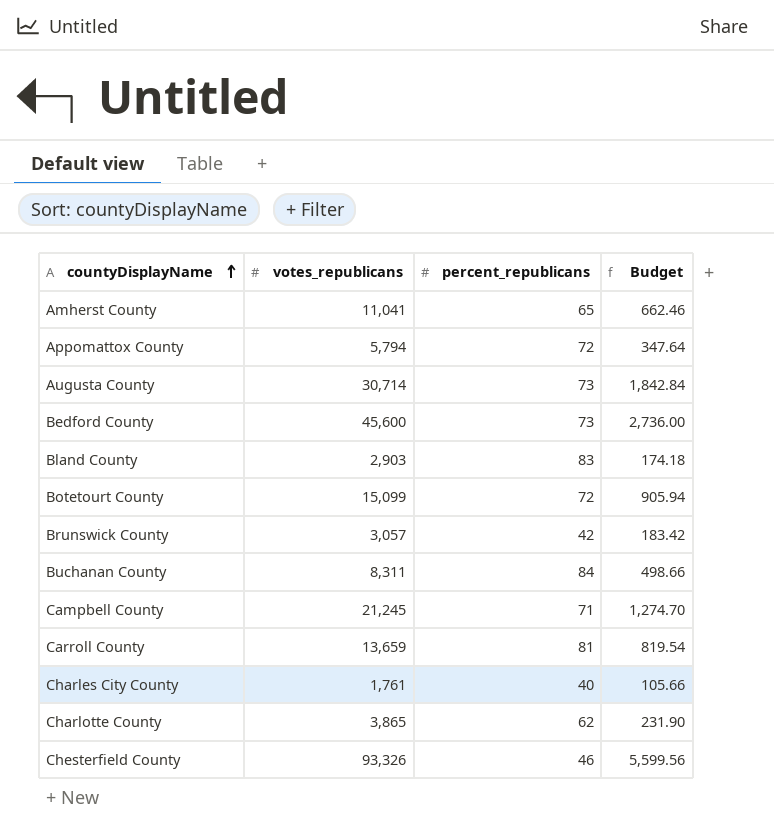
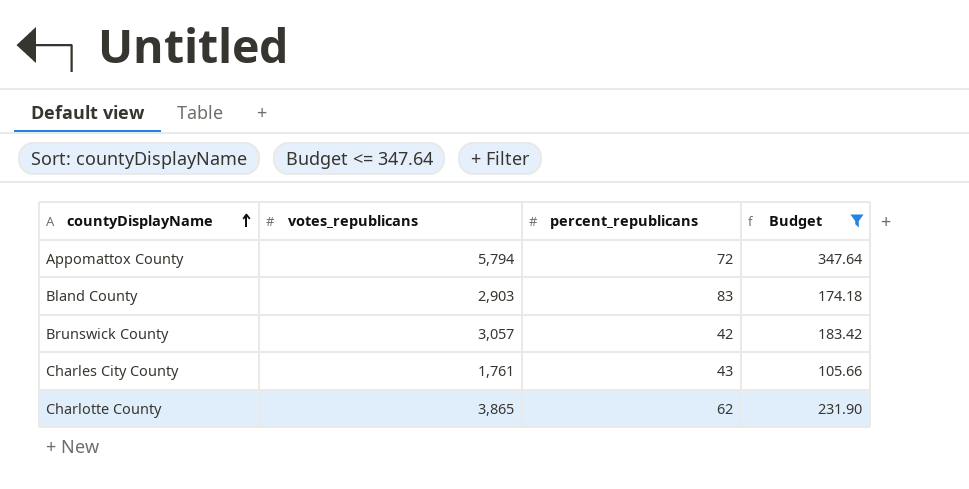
filter: none -> Budget <= 347.64
Charles City County | percent_republicans: 40 -> 43

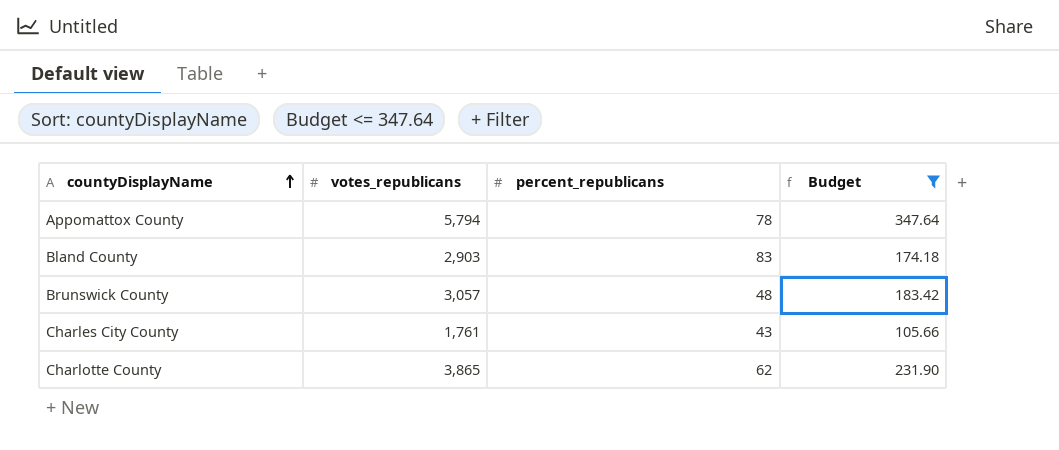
Appomattox County | percent_republicans: 72 -> 78
Brunswick County | percent_republicans: 42 -> 48

